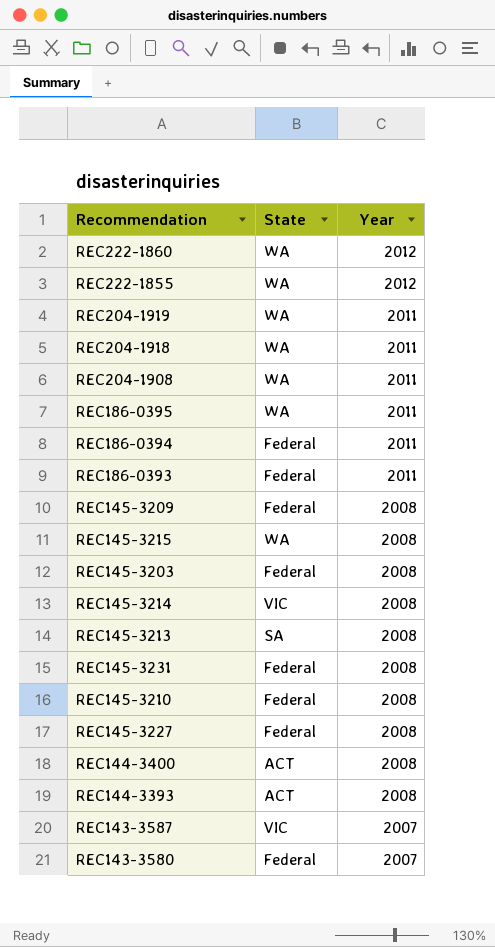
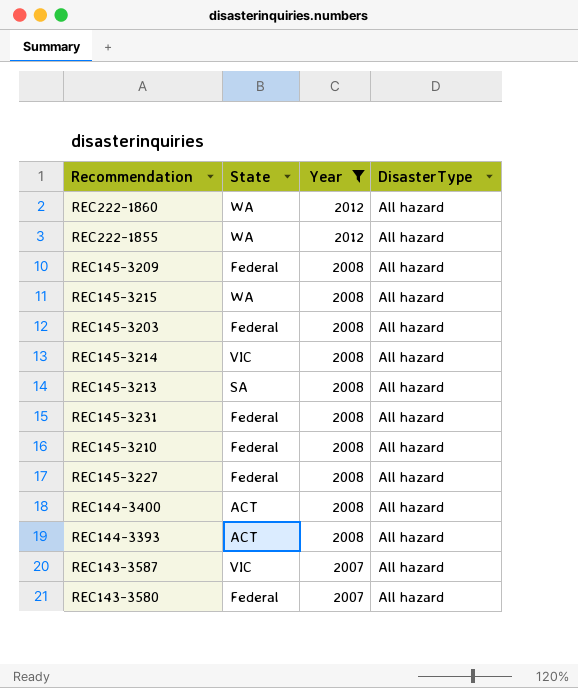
filter: none -> Year != 2011
column DisasterType | position: none -> 4

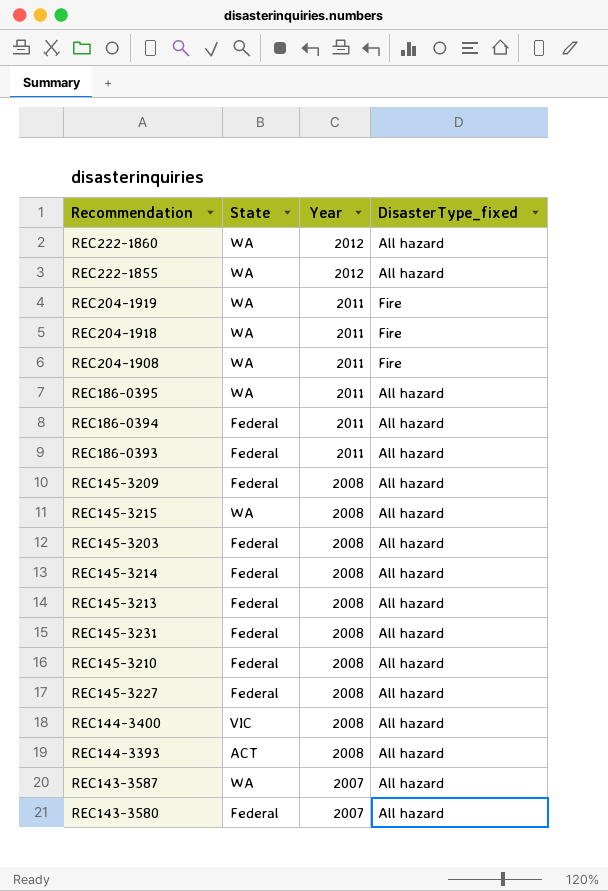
filter: Year != 2011 -> none
column name: DisasterType -> DisasterType_fixed
REC145-3214 | State: VIC -> Federal
REC145-3213 | State: SA -> Federal
REC144-3400 | State: ACT -> VIC
REC143-3587 | State: VIC -> WA

